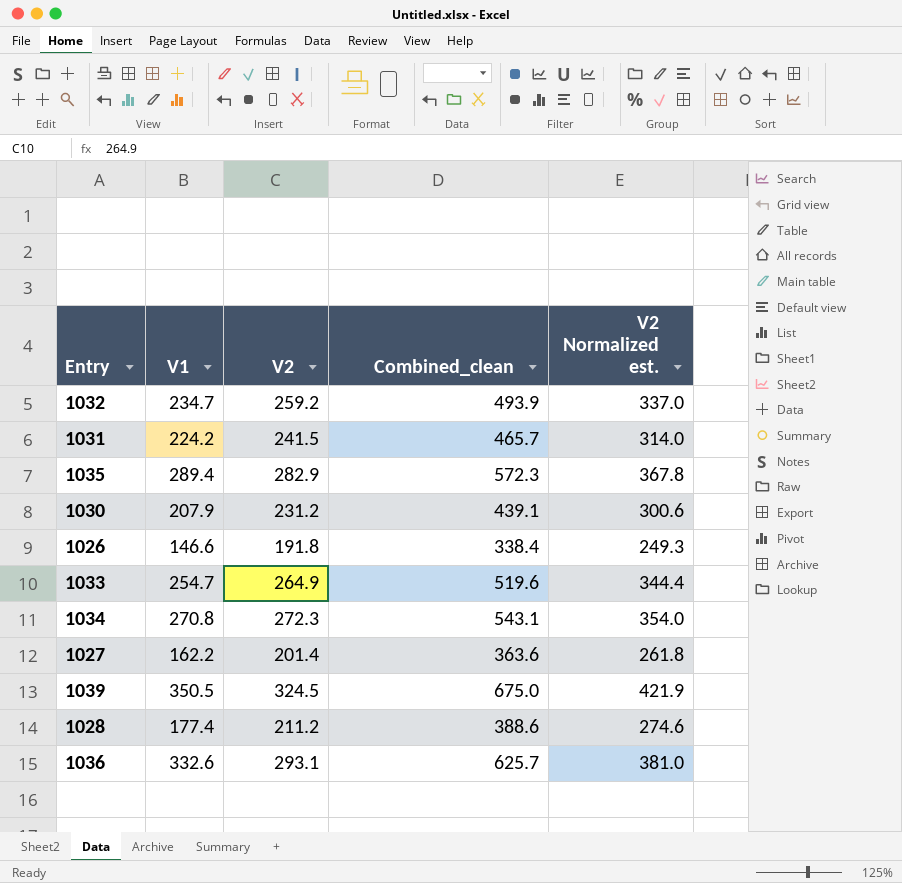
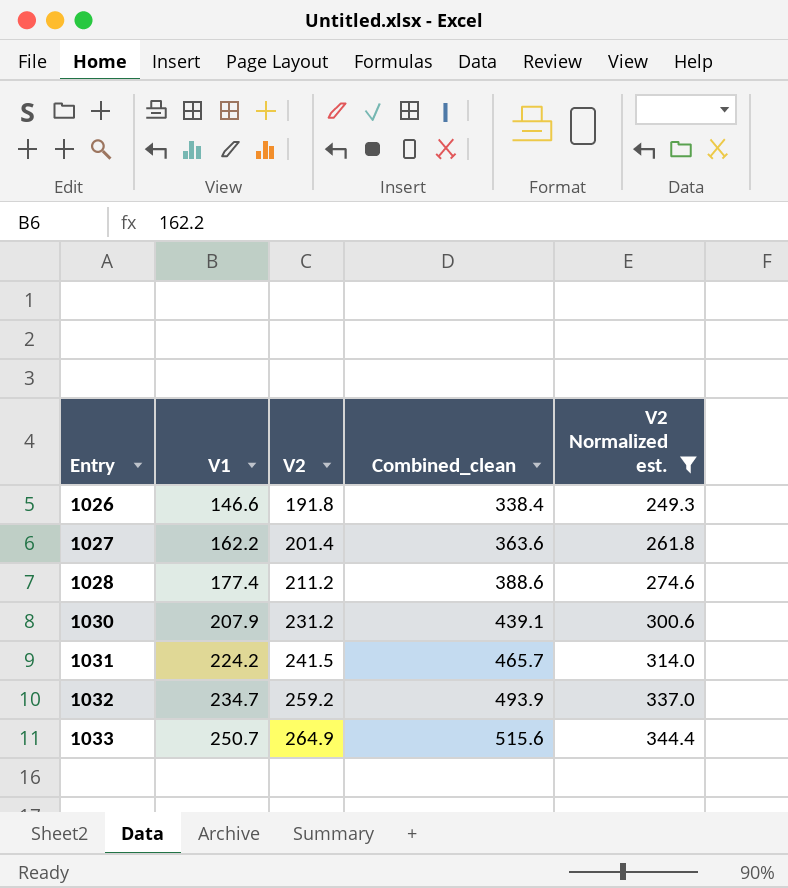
filter: none -> V2 Normalized est. <= 344.4
row order: none -> Entry ascending
1033 | V1: 254.7 -> 250.7
1033 | Combined_clean: 519.6 -> 515.6

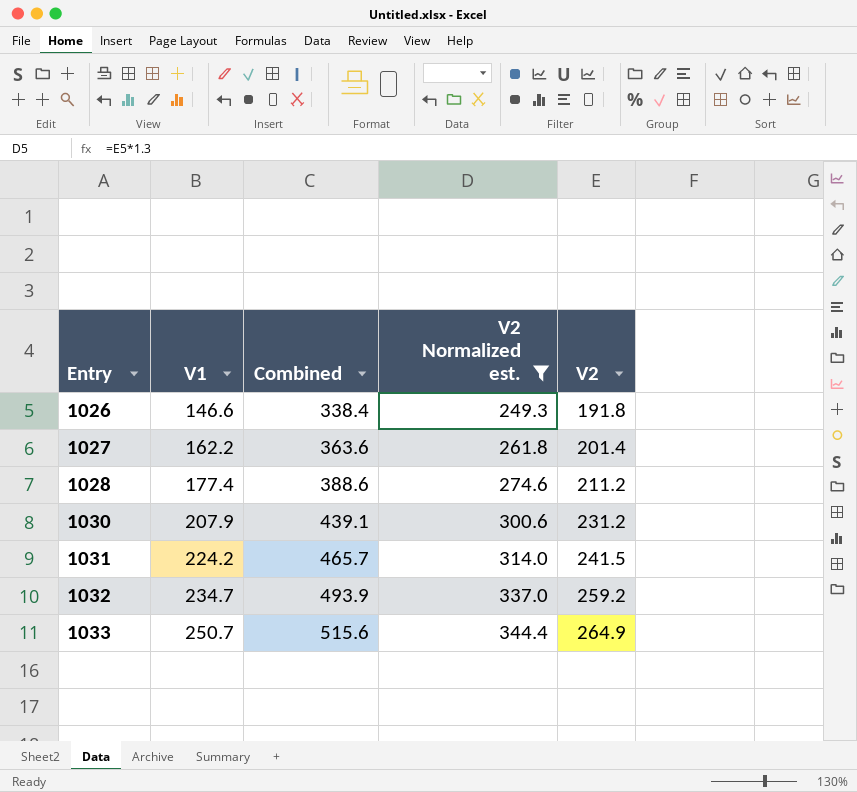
column name: Combined_clean -> Combined
column V2 | position: 3 -> 5

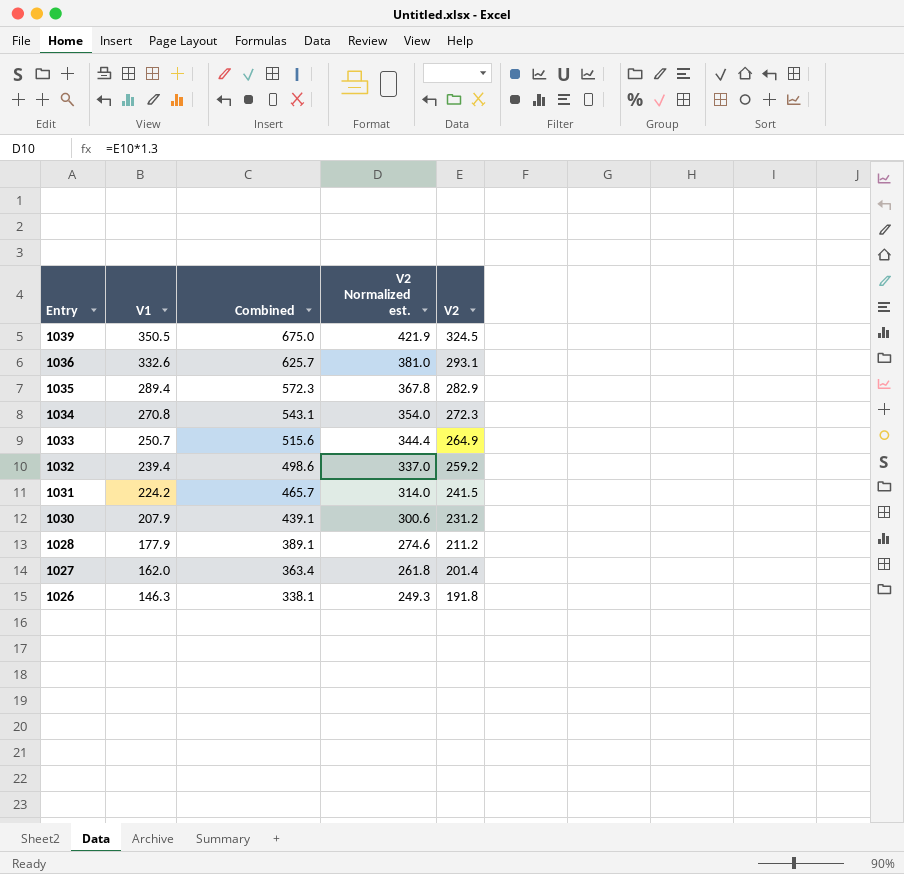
filter: V2 Normalized est. <= 344.4 -> none
row order: Entry ascending -> Entry descending
1032 | V1: 234.7 -> 239.4
1032 | Combined: 493.9 -> 498.6
1028 | V1: 177.4 -> 177.9
1028 | Combined: 388.6 -> 389.1
1027 | V1: 162.2 -> 162.0
1027 | Combined: 363.6 -> 363.4
1026 | V1: 146.6 -> 146.3
1026 | Combined: 338.4 -> 338.1

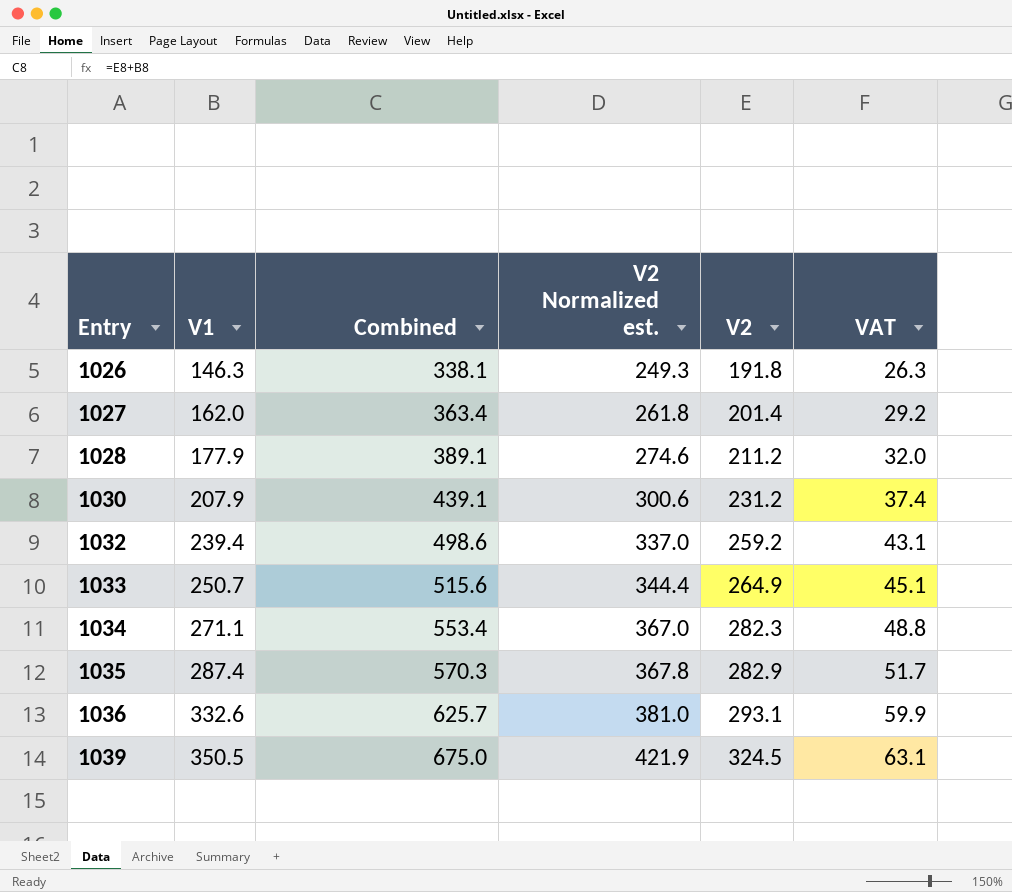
row order: Entry descending -> Entry ascending
column VAT | formula: none -> [V1] * 0.18
row 1031: 224.2 | 465.7 | 314.0 | 241.5 -> none
1034 | V1: 270.8 -> 271.1
1034 | Combined: 543.1 -> 553.4
1034 | V2 Normalized est.: 354.0 -> 367.0
1034 | V2: 272.3 -> 282.3
1035 | V1: 289.4 -> 287.4
1035 | Combined: 572.3 -> 570.3

